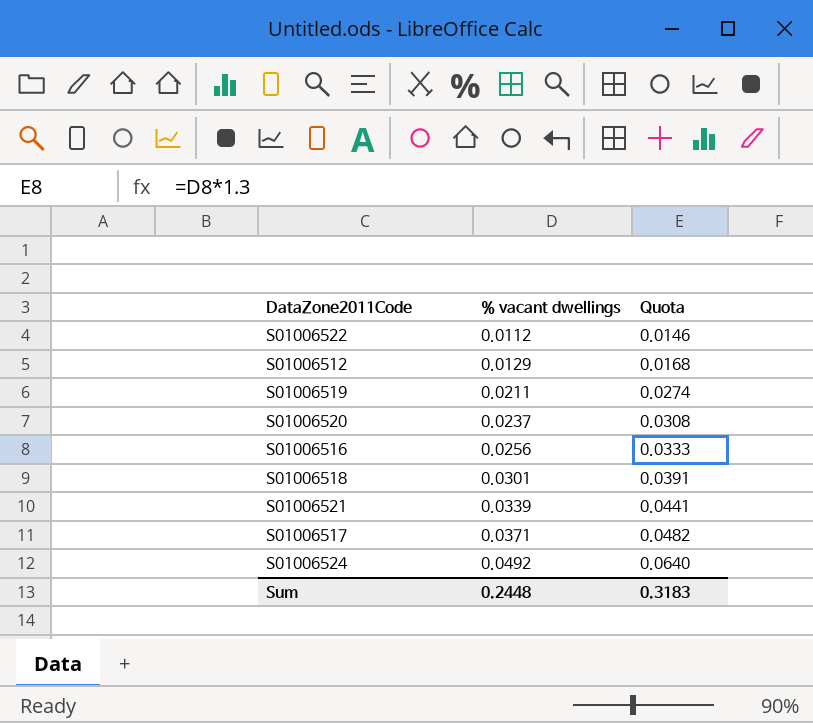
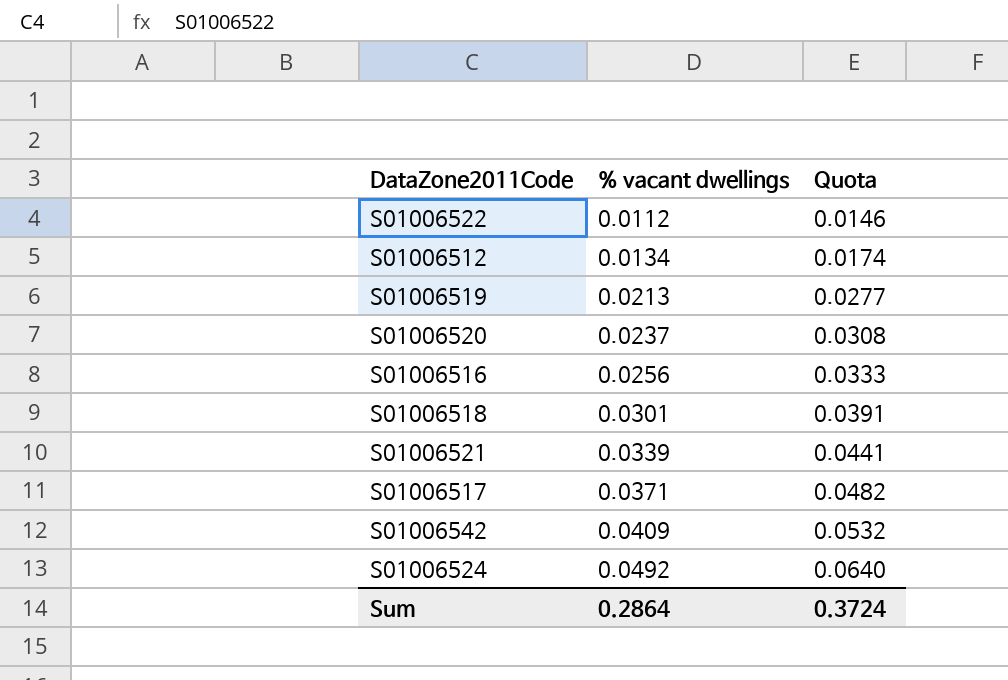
S01006512 | % vacant dwellings: 0.0129 -> 0.0134
S01006512 | Quota: 0.0168 -> 0.0174
S01006519 | % vacant dwellings: 0.0211 -> 0.0213
S01006519 | Quota: 0.0274 -> 0.0277
row S01006542: none -> 0.0409 | 0.0532
Sum | % vacant dwellings: 0.2448 -> 0.2864
Sum | Quota: 0.3183 -> 0.3724

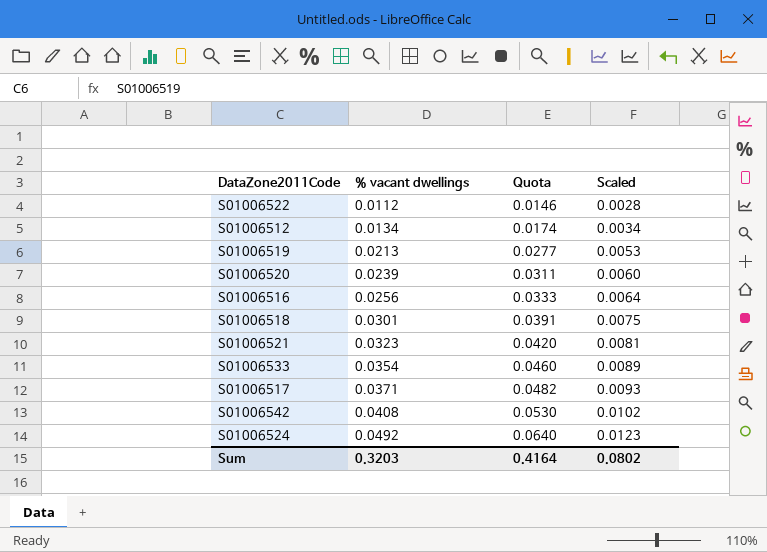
column Scaled | formula: none -> [% vacant dwellings] * 0.25
S01006520 | % vacant dwellings: 0.0237 -> 0.0239
S01006520 | Quota: 0.0308 -> 0.0311
S01006521 | % vacant dwellings: 0.0339 -> 0.0323
S01006521 | Quota: 0.0441 -> 0.0420
row S01006533: none -> 0.0354 | 0.0460 | 0.0089
S01006542 | % vacant dwellings: 0.0409 -> 0.0408
S01006542 | Quota: 0.0532 -> 0.0530
Sum | % vacant dwellings: 0.2864 -> 0.3203
Sum | Quota: 0.3724 -> 0.4164

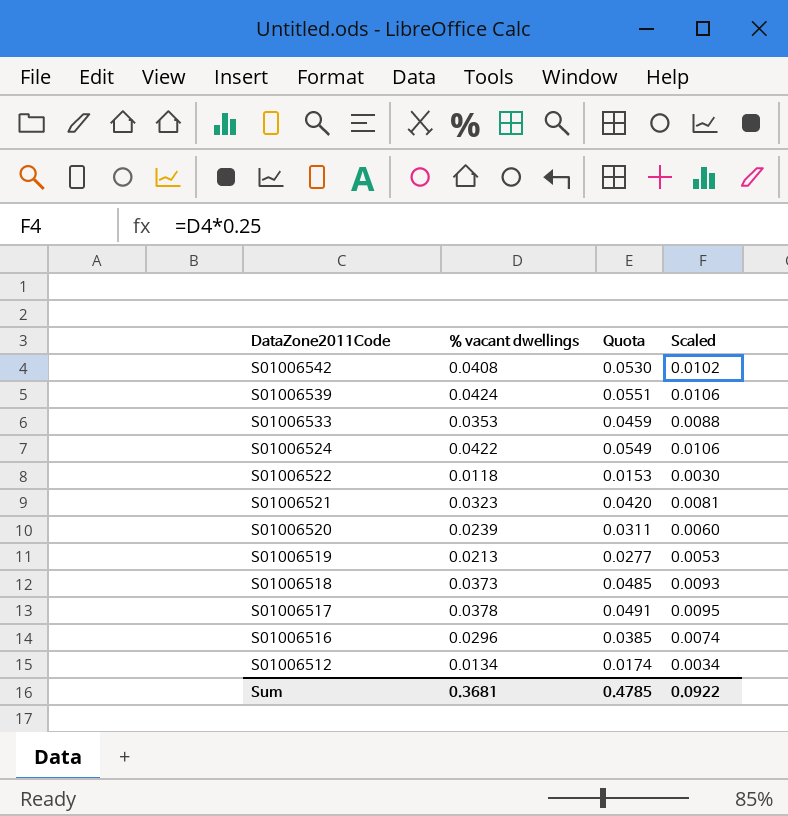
row order: % vacant dwellings ascending -> DataZone2011Code descending
row S01006539: none -> 0.0424 | 0.0551 | 0.0106
S01006533 | % vacant dwellings: 0.0354 -> 0.0353
S01006533 | Quota: 0.0460 -> 0.0459
S01006533 | Scaled: 0.0089 -> 0.0088
S01006524 | % vacant dwellings: 0.0492 -> 0.0422
S01006524 | Quota: 0.0640 -> 0.0549
S01006524 | Scaled: 0.0123 -> 0.0106
S01006522 | % vacant dwellings: 0.0112 -> 0.0118
S01006522 | Quota: 0.0146 -> 0.0153
S01006522 | Scaled: 0.0028 -> 0.0030
S01006518 | % vacant dwellings: 0.0301 -> 0.0373
S01006518 | Quota: 0.0391 -> 0.0485
S01006518 | Scaled: 0.0075 -> 0.0093
S01006517 | % vacant dwellings: 0.0371 -> 0.0378
S01006517 | Quota: 0.0482 -> 0.0491
S01006517 | Scaled: 0.0093 -> 0.0095
S01006516 | % vacant dwellings: 0.0256 -> 0.0296
S01006516 | Quota: 0.0333 -> 0.0385
S01006516 | Scaled: 0.0064 -> 0.0074
Sum | % vacant dwellings: 0.3203 -> 0.3681
Sum | Quota: 0.4164 -> 0.4785
Sum | Scaled: 0.0802 -> 0.0922

